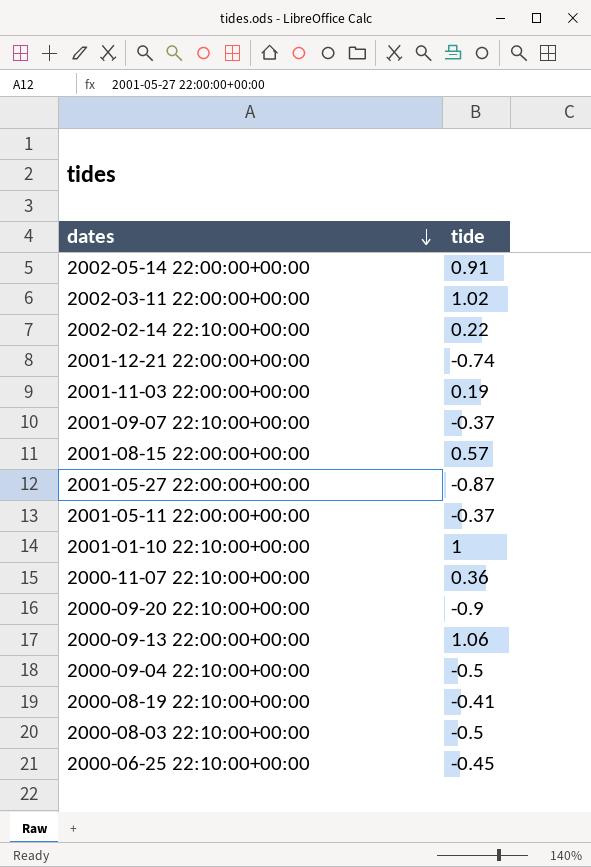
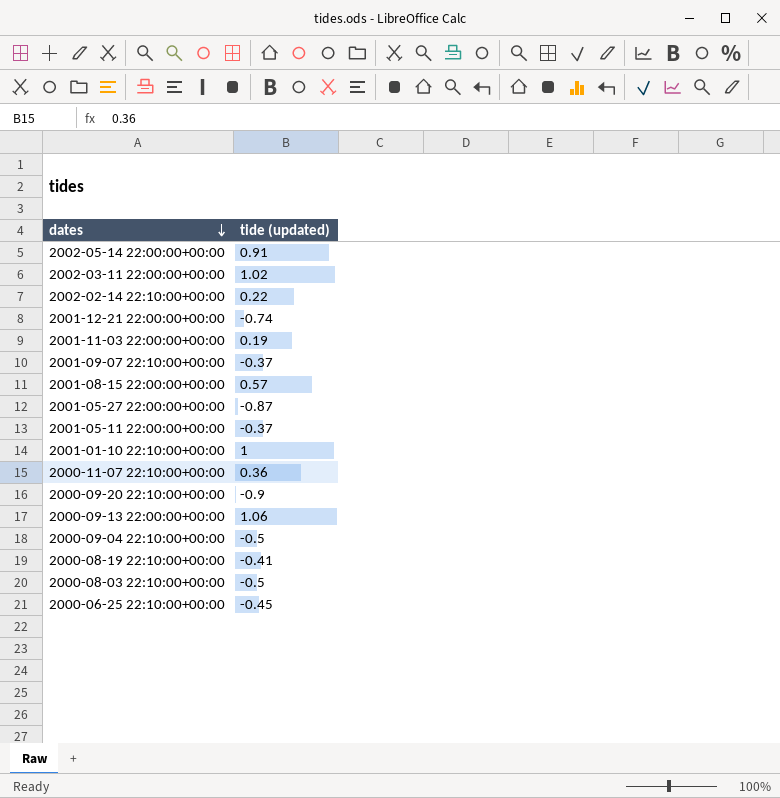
column name: tide -> tide (updated)

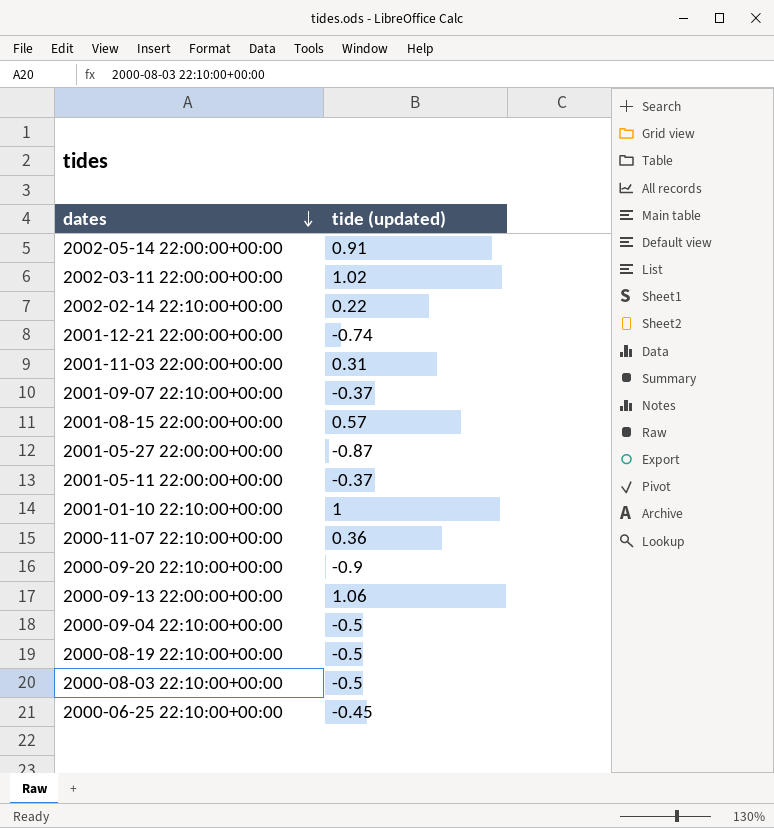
2001-11-03 22:00:00+00:00 | tide (updated): 0.19 -> 0.31
2000-08-19 22:10:00+00:00 | tide (updated): -0.41 -> -0.5

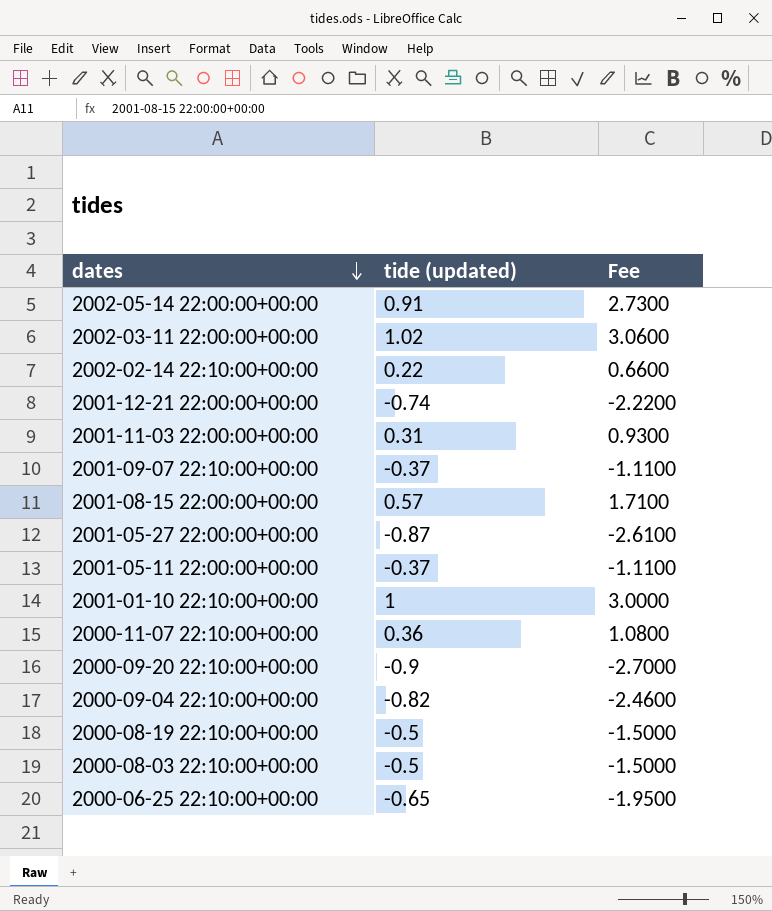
column Fee | formula: none -> [tide (updated)] * 3
row 2000-09-13 22:00:00+00:00: 1.06 -> none
2000-09-04 22:10:00+00:00 | tide (updated): -0.5 -> -0.82
2000-06-25 22:10:00+00:00 | tide (updated): -0.45 -> -0.65

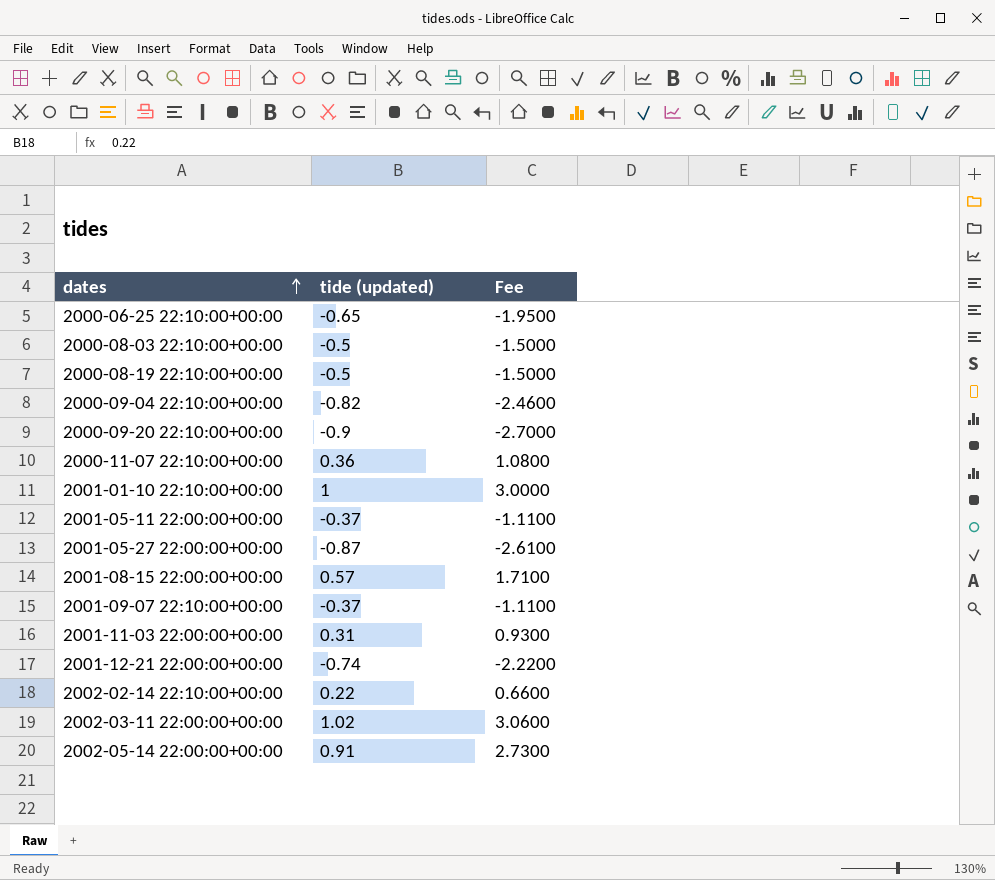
row order: dates descending -> dates ascending

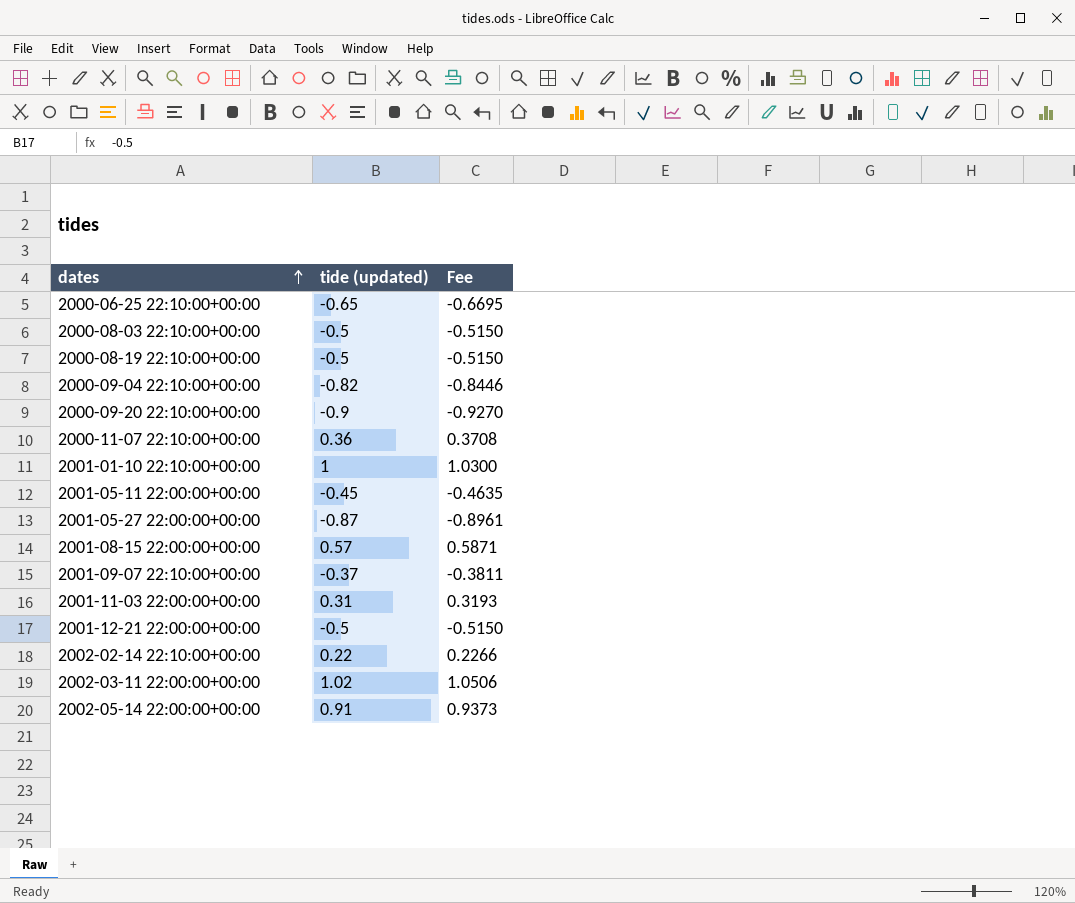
column Fee | formula: [tide (updated)] * 3 -> [tide (updated)] * 1.03
2001-05-11 22:00:00+00:00 | tide (updated): -0.37 -> -0.45
2001-12-21 22:00:00+00:00 | tide (updated): -0.74 -> -0.5

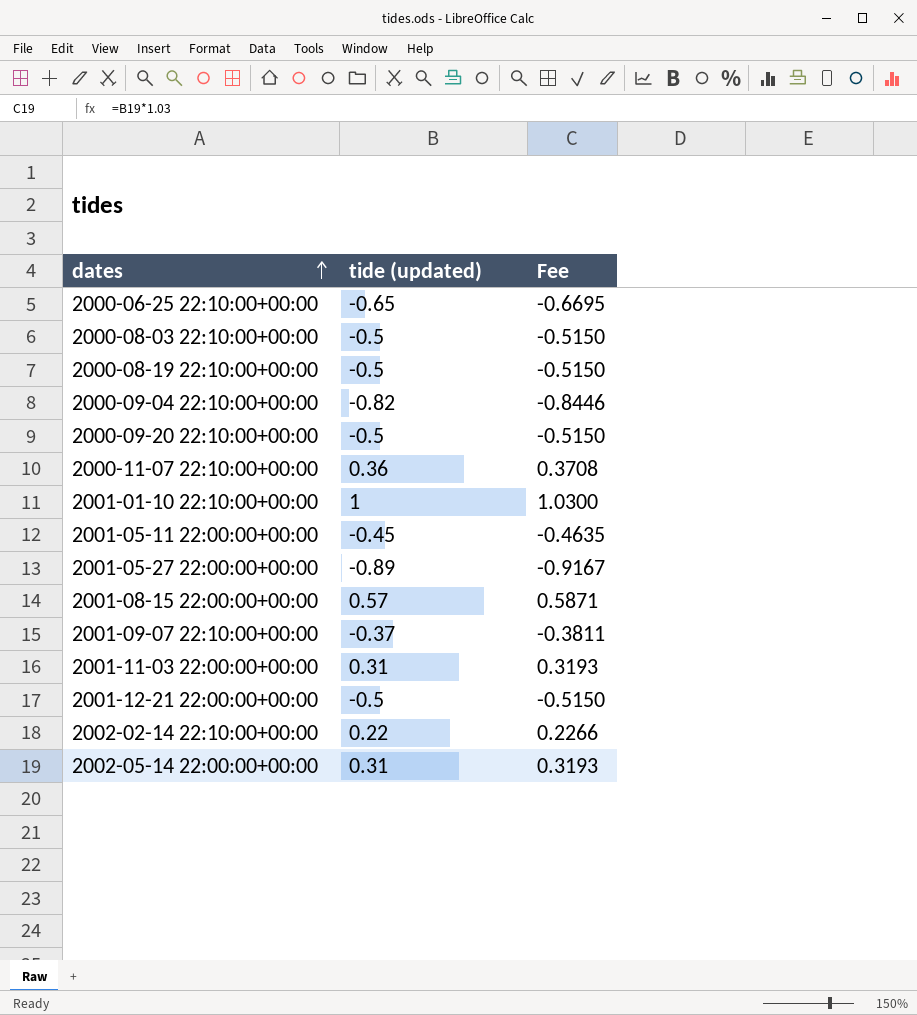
row 2002-03-11 22:00:00+00:00: 1.02 | 1.0506 -> none
2000-09-20 22:10:00+00:00 | tide (updated): -0.9 -> -0.5
2000-09-20 22:10:00+00:00 | Fee: -0.9270 -> -0.5150
2001-05-27 22:00:00+00:00 | tide (updated): -0.87 -> -0.89
2001-05-27 22:00:00+00:00 | Fee: -0.8961 -> -0.9167
2002-05-14 22:00:00+00:00 | tide (updated): 0.91 -> 0.31
2002-05-14 22:00:00+00:00 | Fee: 0.9373 -> 0.3193

